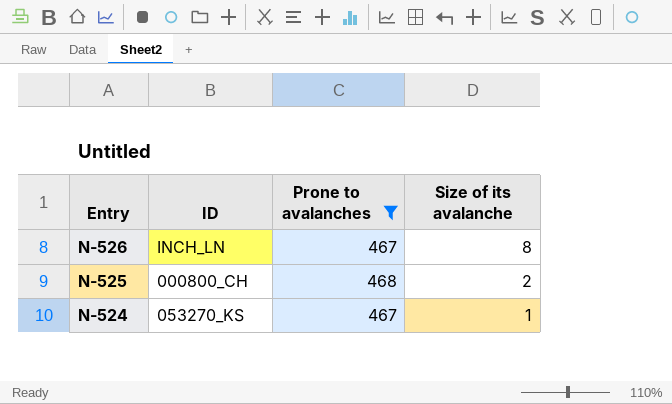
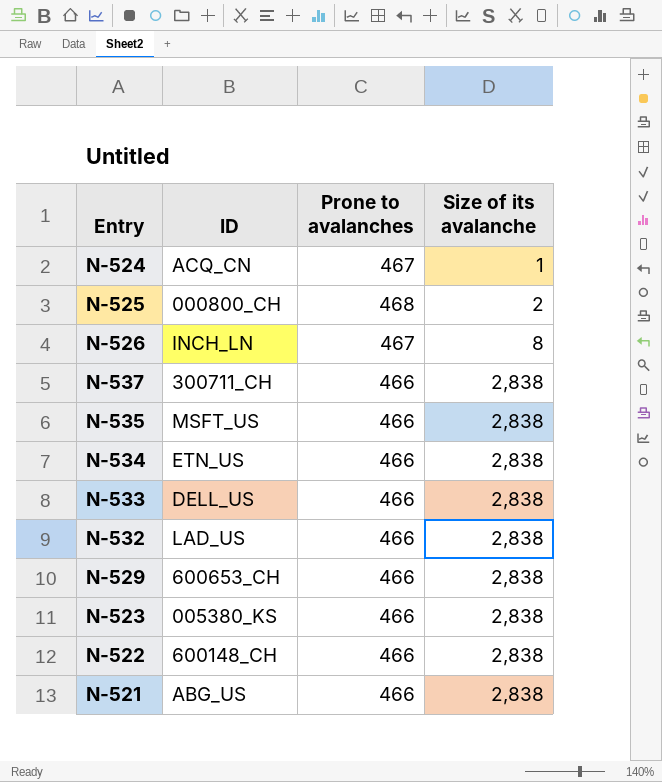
filter: Prone to avalanches != 466 -> none
row order: Entry descending -> Size of its avalanche ascending
N-524 | ID: 053270_KS -> ACQ_CN

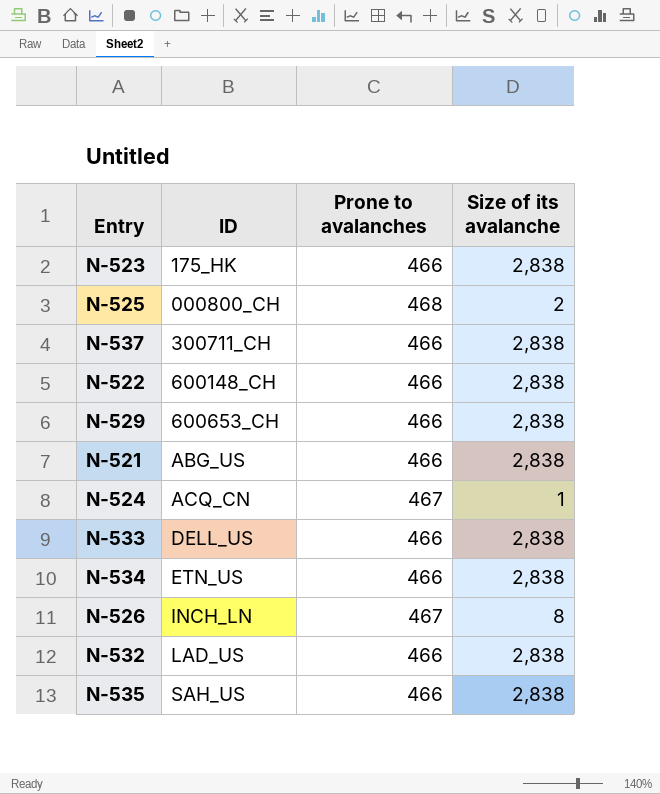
row order: Size of its avalanche ascending -> ID ascending
N-523 | ID: 005380_KS -> 175_HK
N-535 | ID: MSFT_US -> SAH_US

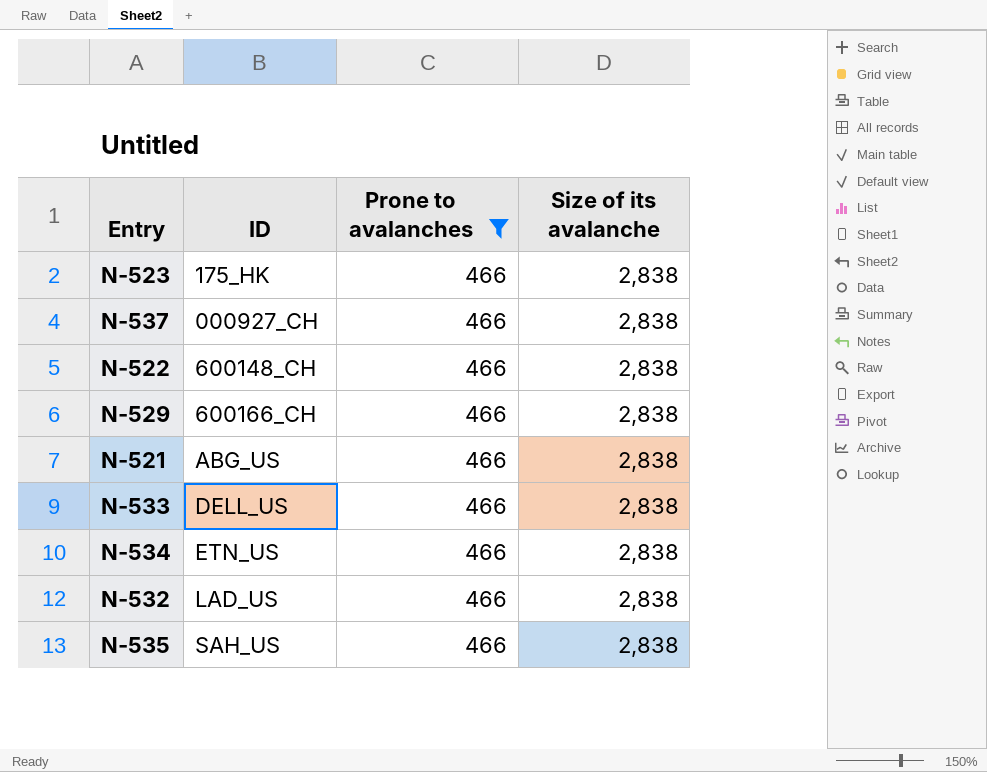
filter: none -> Prone to avalanches = 466
N-537 | ID: 300711_CH -> 000927_CH
N-529 | ID: 600653_CH -> 600166_CH

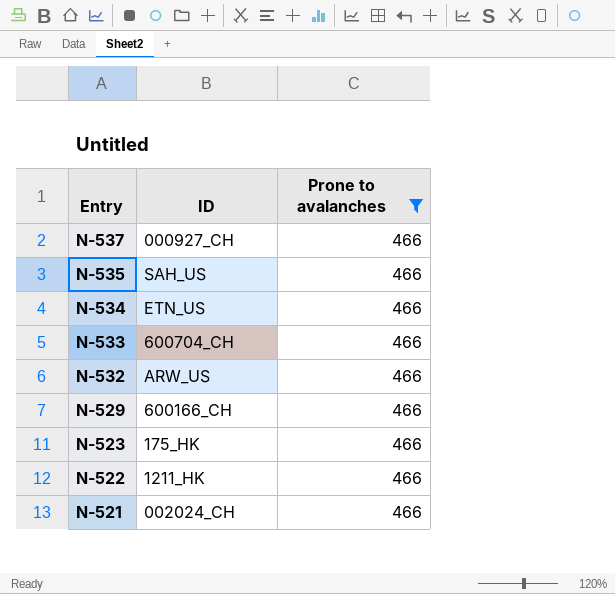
row order: ID ascending -> Entry descending
column Size of its avalanche | position: 4 -> none
N-533 | ID: DELL_US -> 600704_CH
N-532 | ID: LAD_US -> ARW_US
N-522 | ID: 600148_CH -> 1211_HK
N-521 | ID: ABG_US -> 002024_CH

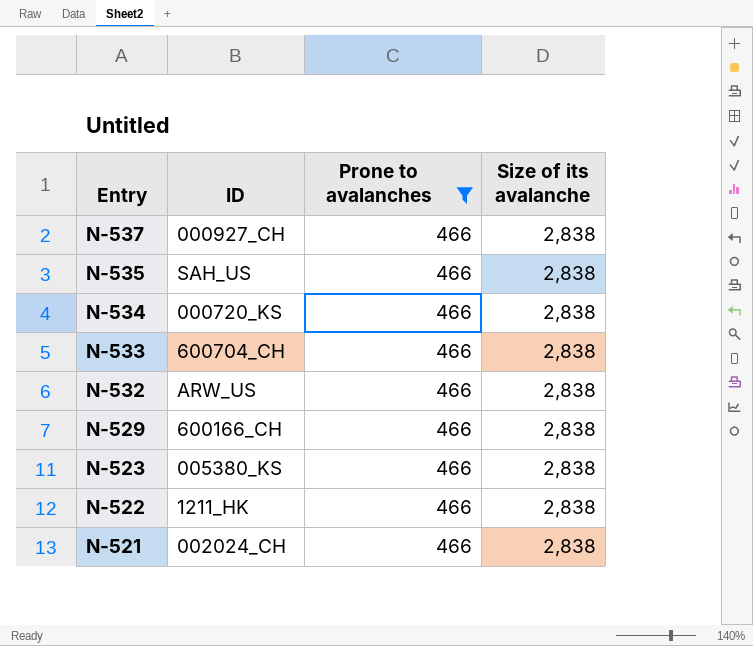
column Size of its avalanche | position: none -> 4
N-534 | ID: ETN_US -> 000720_KS
N-523 | ID: 175_HK -> 005380_KS

